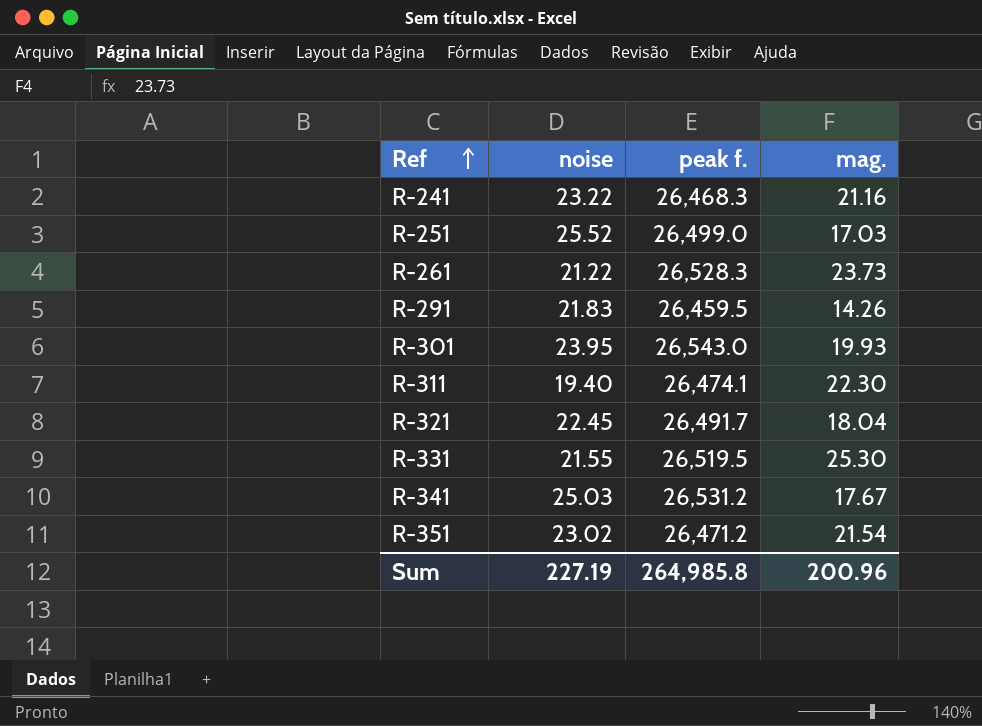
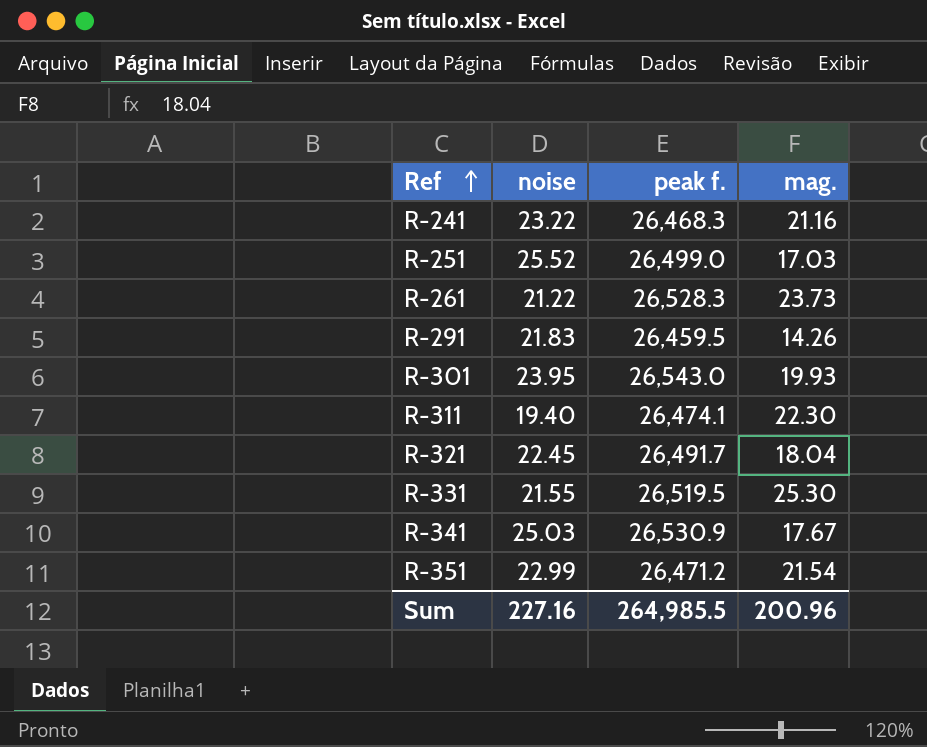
R-341 | peak f.: 26,531.2 -> 26,530.9
R-351 | noise: 23.02 -> 22.99
Sum | noise: 227.19 -> 227.16
Sum | peak f.: 264,985.8 -> 264,985.5

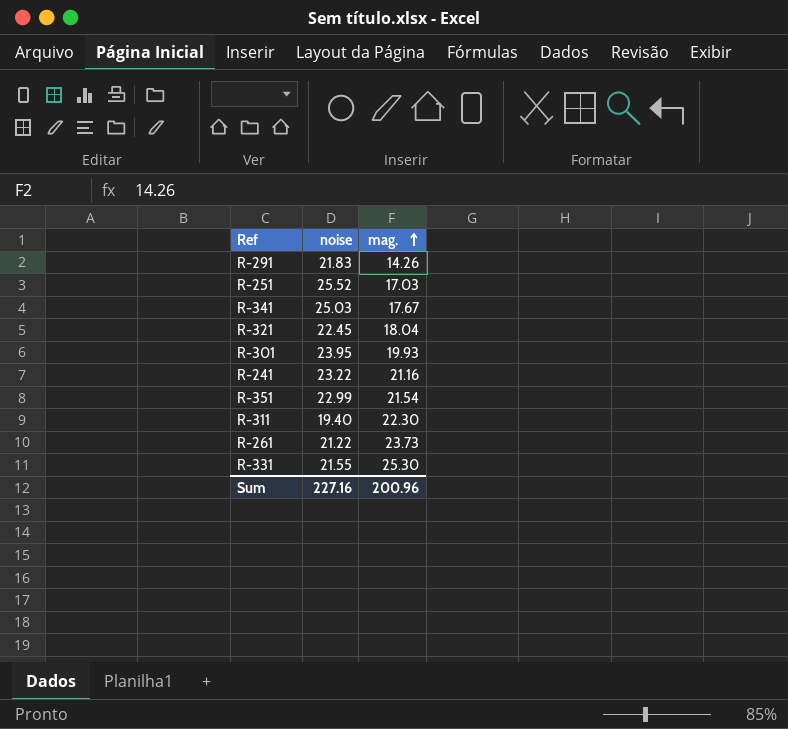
row order: Ref ascending -> mag. ascending
column peak f. | position: 3 -> none

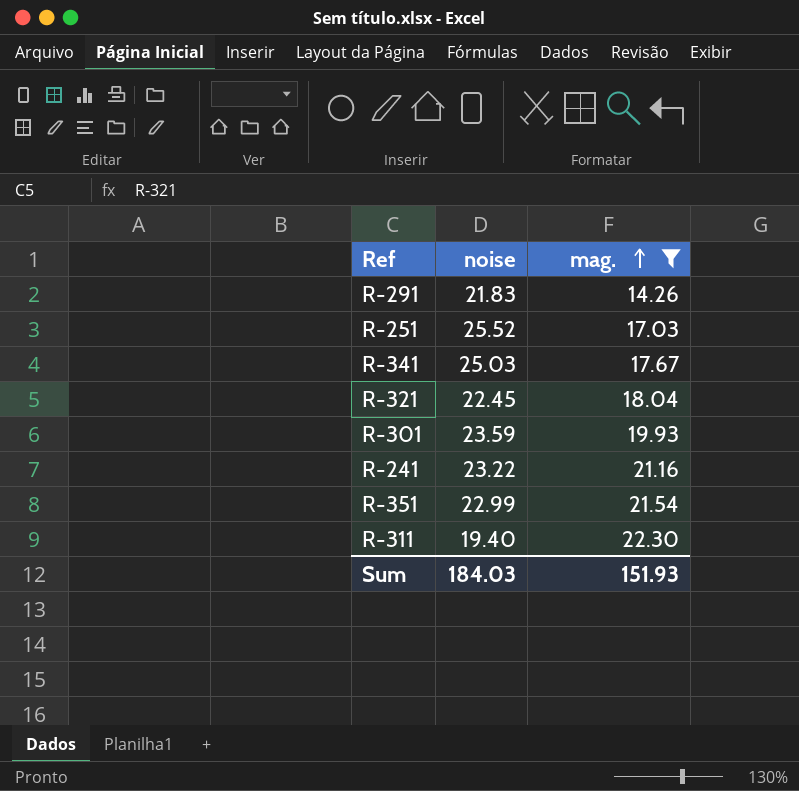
filter: none -> mag. <= 22.30
R-301 | noise: 23.95 -> 23.59
Sum | noise: 227.16 -> 184.03
Sum | mag.: 200.96 -> 151.93

